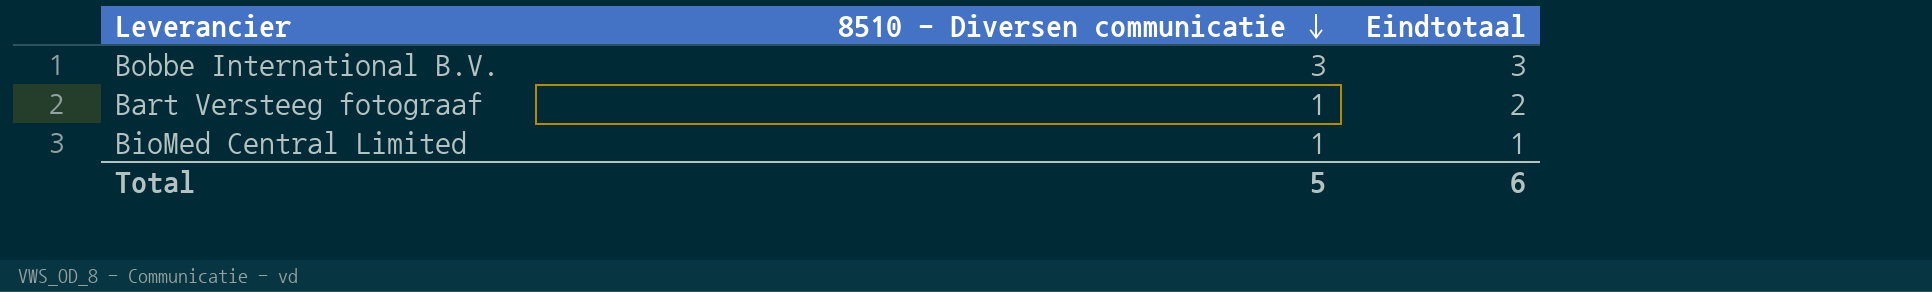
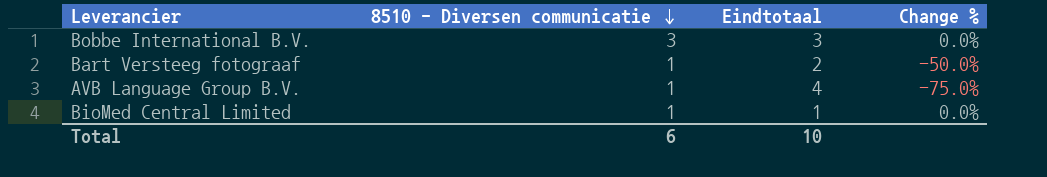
column Change % | formula: none -> ([8510 - Diversen communicatie] - [Eindtotaal]) / [Eindtotaal]
row AVB Language Group B.V.: none -> 1 | 4 | -75.0%
Total | 8510 - Diversen communicatie: 5 -> 6
Total | Eindtotaal: 6 -> 10

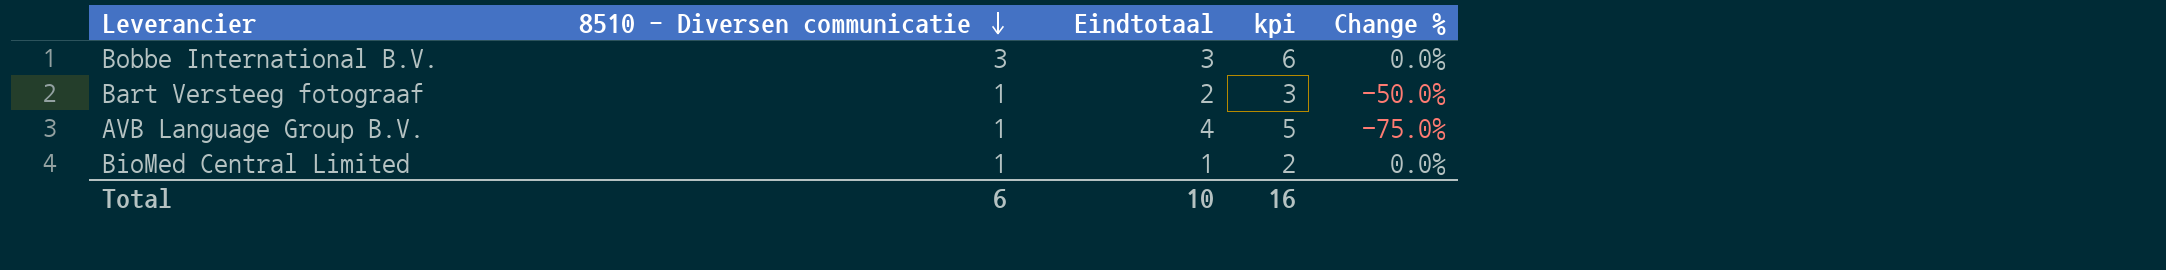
column kpi | formula: none -> [8510 - Diversen communicatie] + [Eindtotaal]

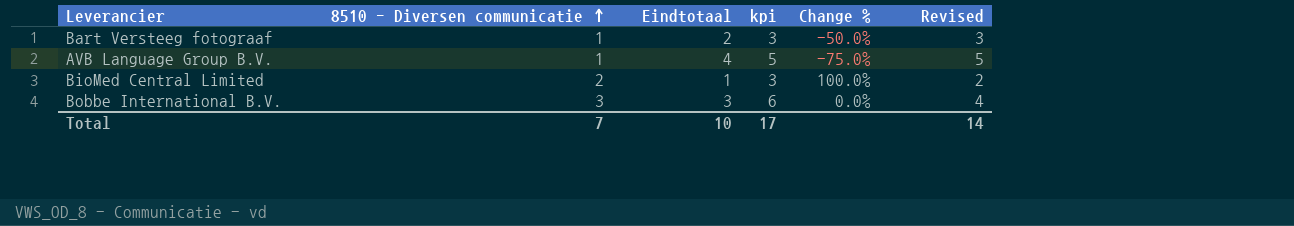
row order: 8510 - Diversen communicatie descending -> 8510 - Diversen communicatie ascending
column Revised | formula: none -> [Eindtotaal] + 1
BioMed Central Limited | 8510 - Diversen communicatie: 1 -> 2
BioMed Central Limited | kpi: 2 -> 3
BioMed Central Limited | Change %: 0.0% -> 100.0%
Total | 8510 - Diversen communicatie: 6 -> 7
Total | kpi: 16 -> 17

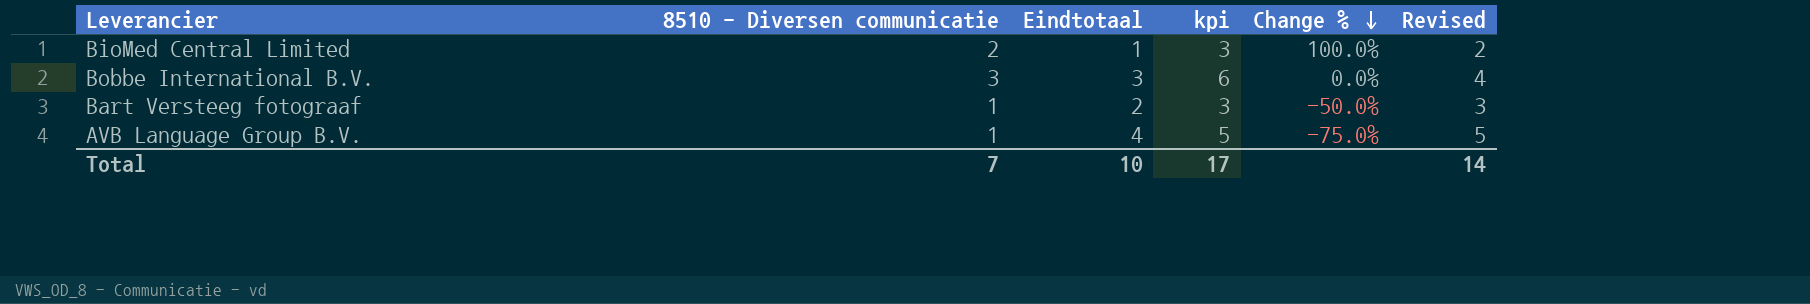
row order: 8510 - Diversen communicatie ascending -> Change % descending

